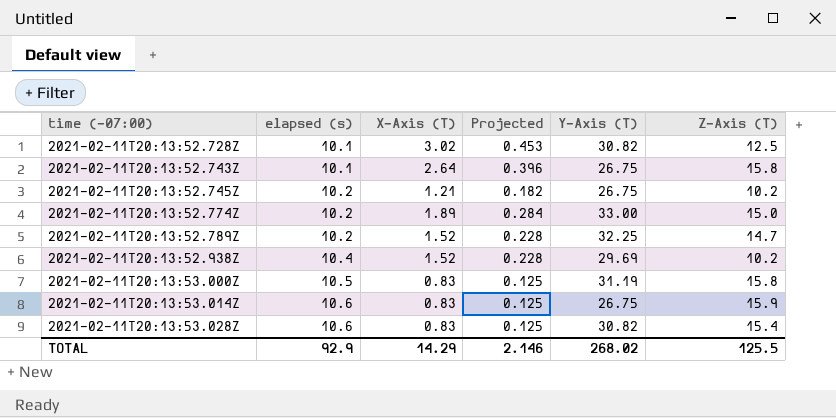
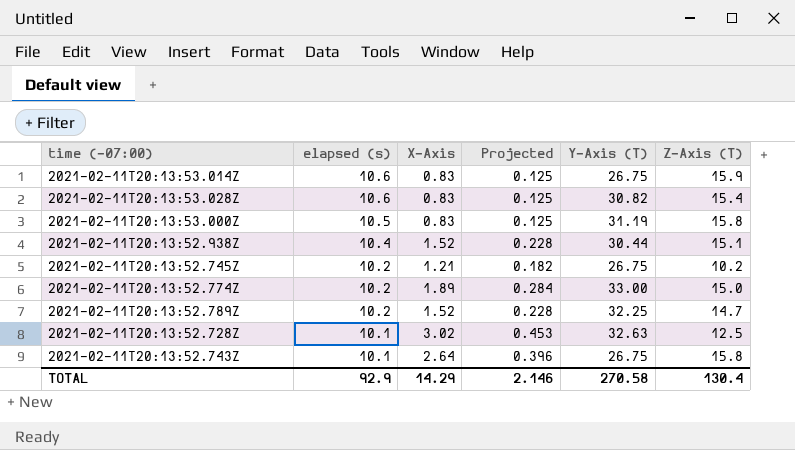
row order: time (-07:00) ascending -> elapsed (s) descending
column name: X-Axis (T) -> X-Axis
2021-02-11T20:13:52.938Z | Y-Axis (T): 29.69 -> 30.44
2021-02-11T20:13:52.938Z | Z-Axis (T): 10.2 -> 15.1
2021-02-11T20:13:52.728Z | Y-Axis (T): 30.82 -> 32.63
TOTAL | Y-Axis (T): 268.02 -> 270.58
TOTAL | Z-Axis (T): 125.5 -> 130.4

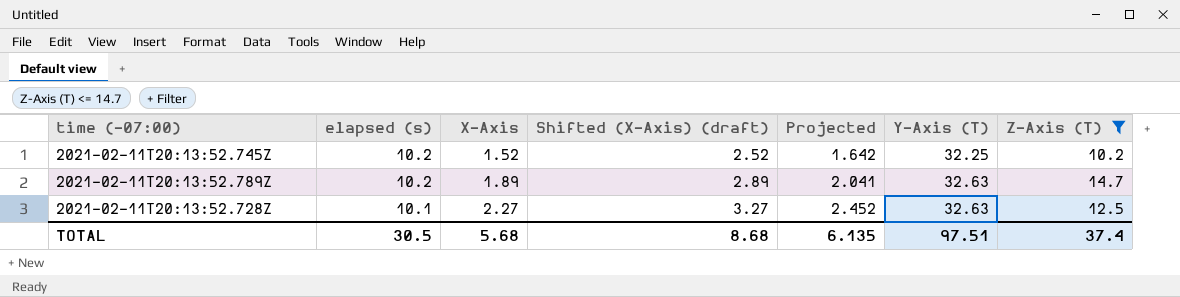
filter: none -> Z-Axis (T) <= 14.7
column Shifted (X-Axis) (draft) | formula: none -> [X-Axis] + 1
column Projected | formula: [X-Axis] * 0.15 -> [X-Axis] * 1.08
2021-02-11T20:13:52.745Z | X-Axis: 1.21 -> 1.52
2021-02-11T20:13:52.745Z | Y-Axis (T): 26.75 -> 32.25
2021-02-11T20:13:52.789Z | X-Axis: 1.52 -> 1.89
2021-02-11T20:13:52.789Z | Y-Axis (T): 32.25 -> 32.63
2021-02-11T20:13:52.728Z | X-Axis: 3.02 -> 2.27
TOTAL | elapsed (s): 92.9 -> 30.5
TOTAL | X-Axis: 14.29 -> 5.68
TOTAL | Projected: 2.146 -> 6.135
TOTAL | Y-Axis (T): 270.58 -> 97.51
TOTAL | Z-Axis (T): 130.4 -> 37.4

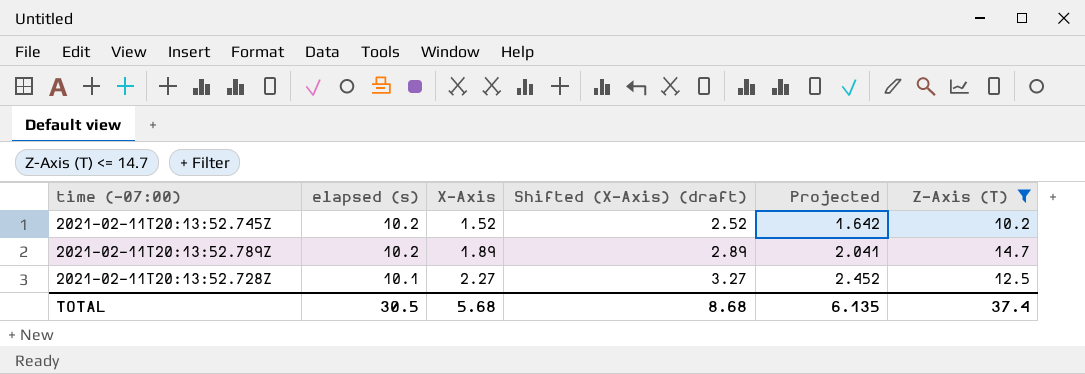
column Y-Axis (T) | position: 6 -> none

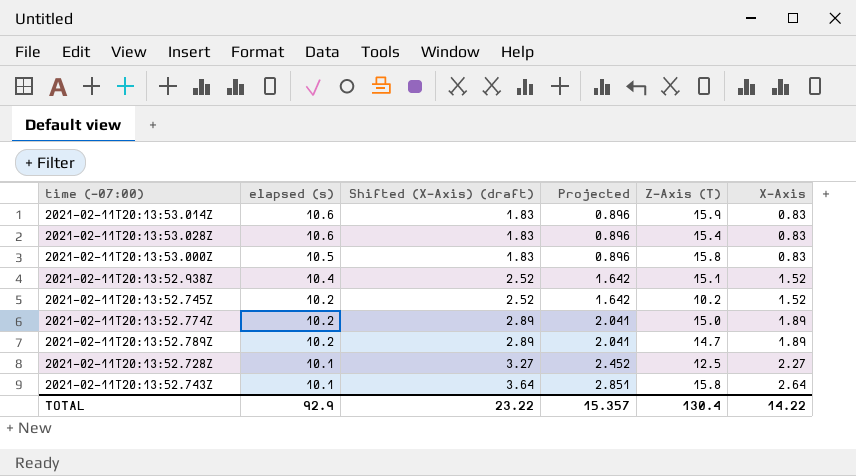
filter: Z-Axis (T) <= 14.7 -> none
column X-Axis | position: 3 -> 6
TOTAL | elapsed (s): 30.5 -> 92.9
TOTAL | Shifted (X-Axis) (draft): 8.68 -> 23.22
TOTAL | Projected: 6.135 -> 15.357
TOTAL | Z-Axis (T): 37.4 -> 130.4
TOTAL | X-Axis: 5.68 -> 14.22

